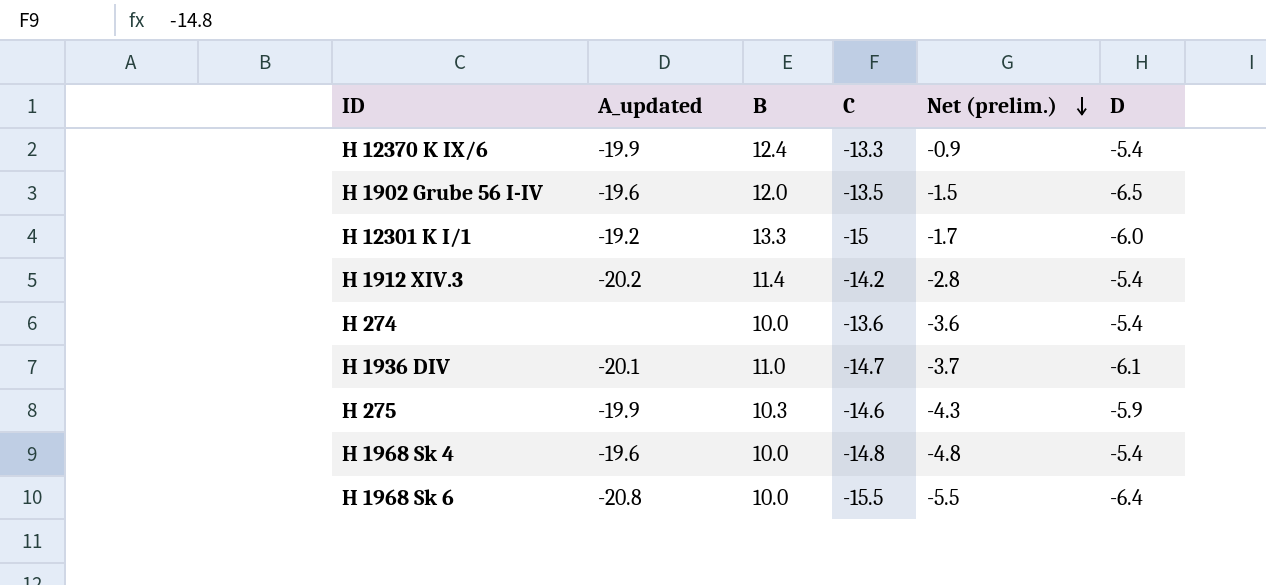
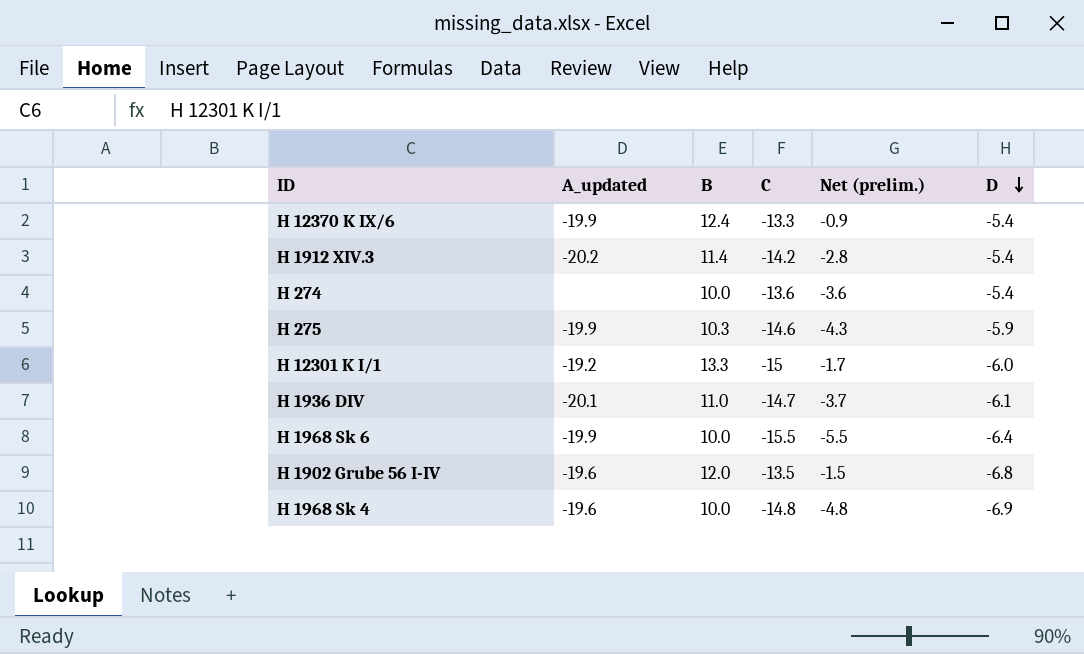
row order: Net (prelim.) descending -> D descending
H 1968 Sk 6 | A_updated: -20.8 -> -19.9
H 1902 Grube 56 I-IV | D: -6.5 -> -6.8
H 1968 Sk 4 | D: -5.4 -> -6.9

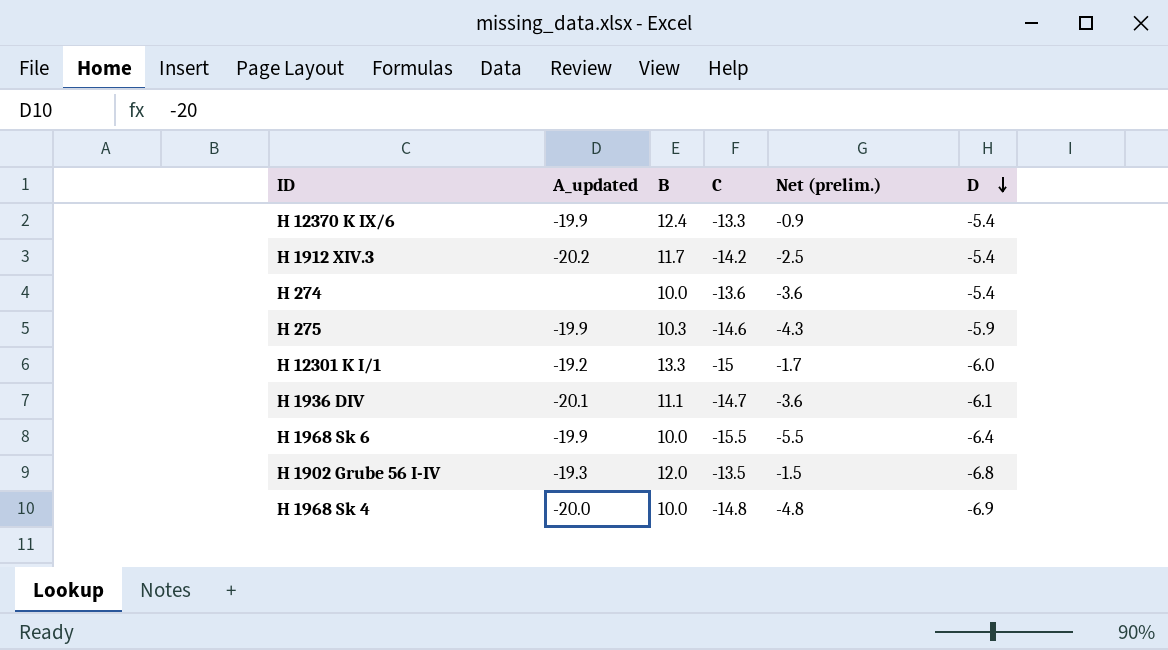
H 1912 XIV.3 | B: 11.4 -> 11.7
H 1912 XIV.3 | Net (prelim.): -2.8 -> -2.5
H 1936 DIV | B: 11.0 -> 11.1
H 1936 DIV | Net (prelim.): -3.7 -> -3.6
H 1902 Grube 56 I-IV | A_updated: -19.6 -> -19.3
H 1968 Sk 4 | A_updated: -19.6 -> -20.0

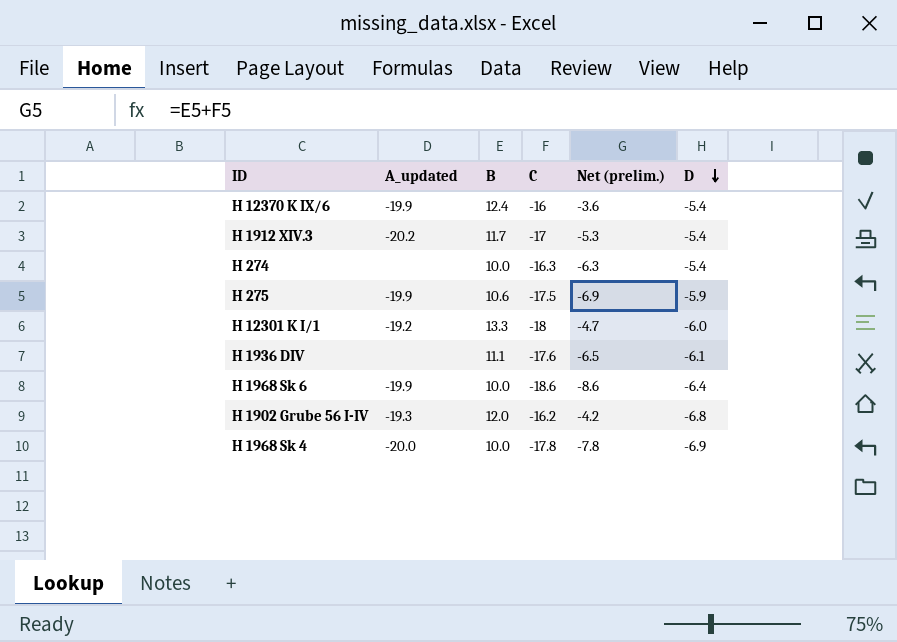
H 12370 K IX/6 | C: -13.3 -> -16
H 12370 K IX/6 | Net (prelim.): -0.9 -> -3.6
H 1912 XIV.3 | C: -14.2 -> -17
H 1912 XIV.3 | Net (prelim.): -2.5 -> -5.3
H 274 | C: -13.6 -> -16.3
H 274 | Net (prelim.): -3.6 -> -6.3
H 275 | B: 10.3 -> 10.6
H 275 | C: -14.6 -> -17.5
H 275 | Net (prelim.): -4.3 -> -6.9
H 12301 K I/1 | C: -15 -> -18
H 12301 K I/1 | Net (prelim.): -1.7 -> -4.7
H 1936 DIV | A_updated: -20.1 -> none
H 1936 DIV | C: -14.7 -> -17.6
H 1936 DIV | Net (prelim.): -3.6 -> -6.5
H 1968 Sk 6 | C: -15.5 -> -18.6
H 1968 Sk 6 | Net (prelim.): -5.5 -> -8.6
H 1902 Grube 56 I-IV | C: -13.5 -> -16.2
H 1902 Grube 56 I-IV | Net (prelim.): -1.5 -> -4.2
H 1968 Sk 4 | C: -14.8 -> -17.8
H 1968 Sk 4 | Net (prelim.): -4.8 -> -7.8

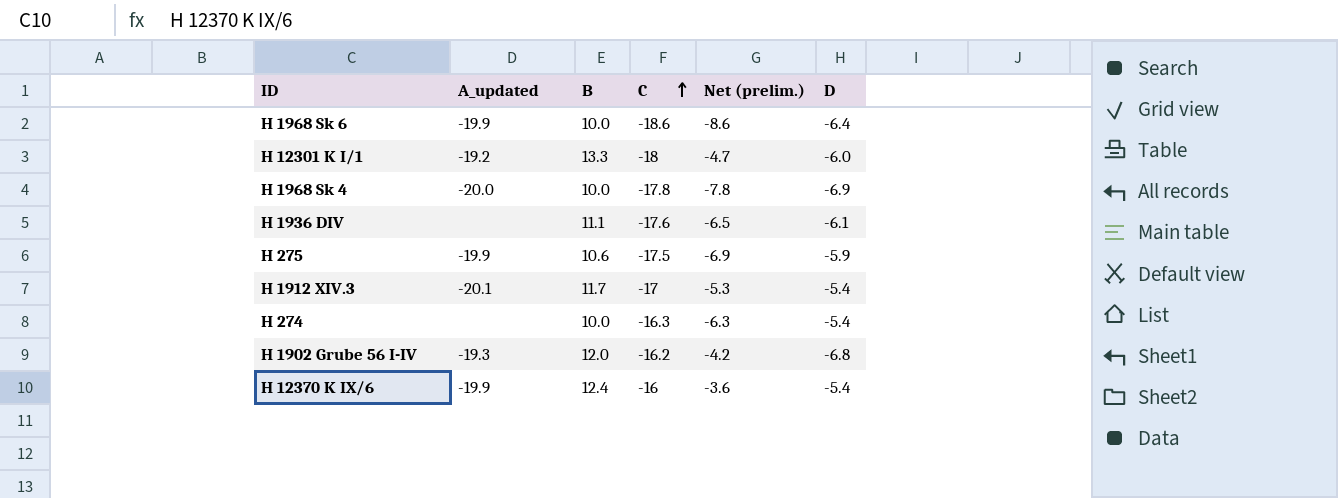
row order: D descending -> C ascending
H 1912 XIV.3 | A_updated: -20.2 -> -20.1

